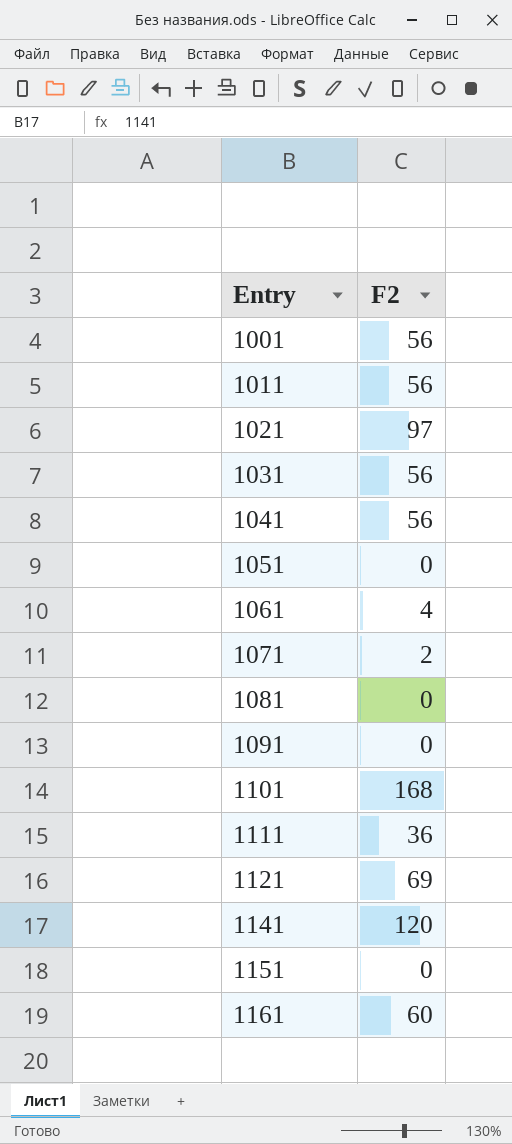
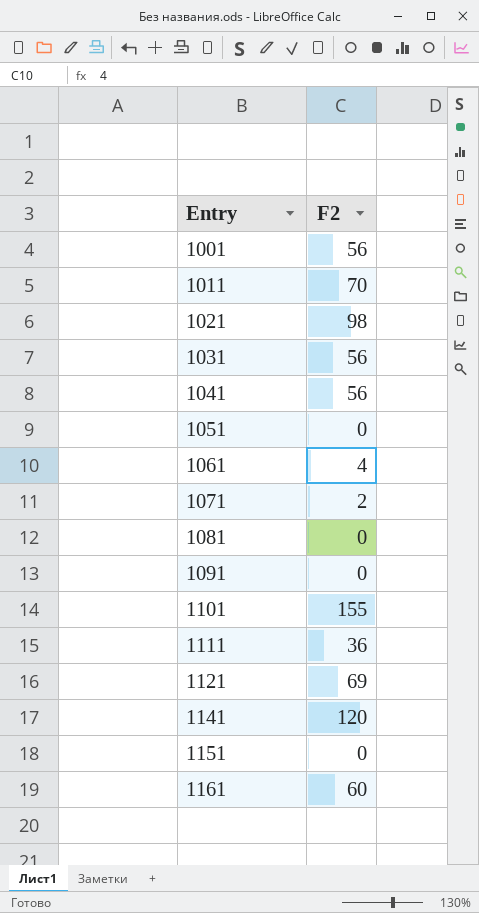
1011 | F2: 56 -> 70
1021 | F2: 97 -> 98
1101 | F2: 168 -> 155

